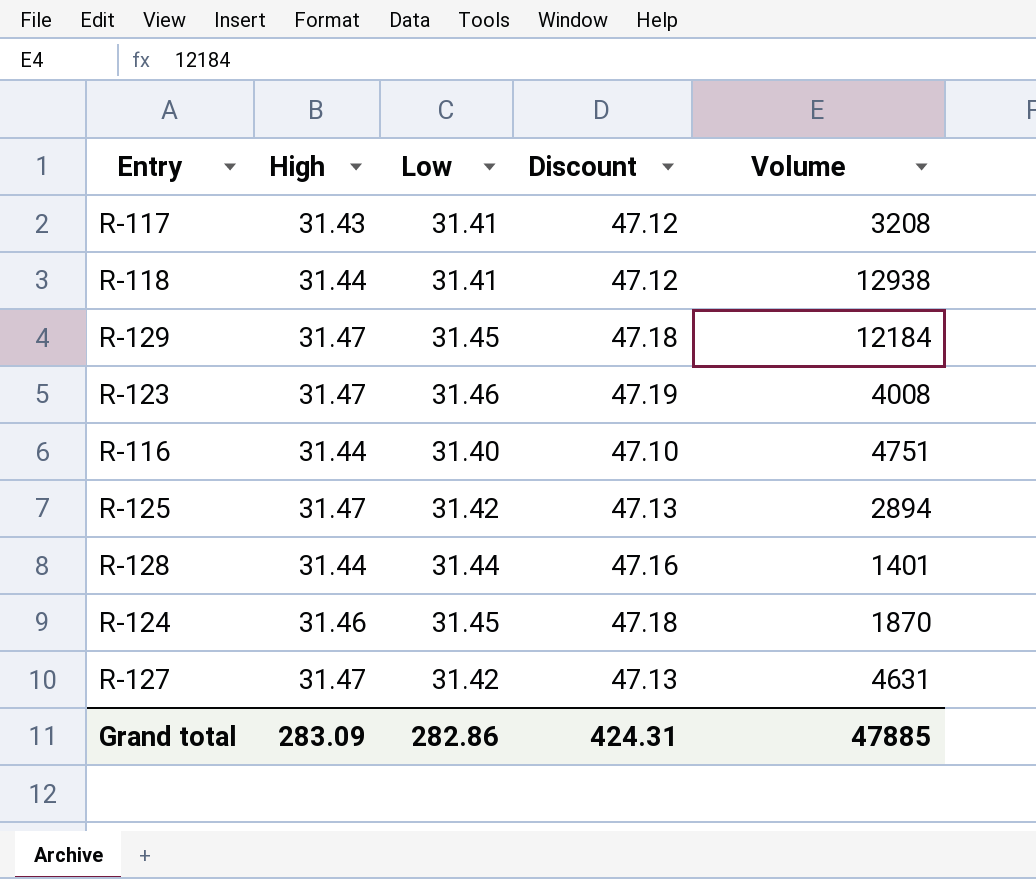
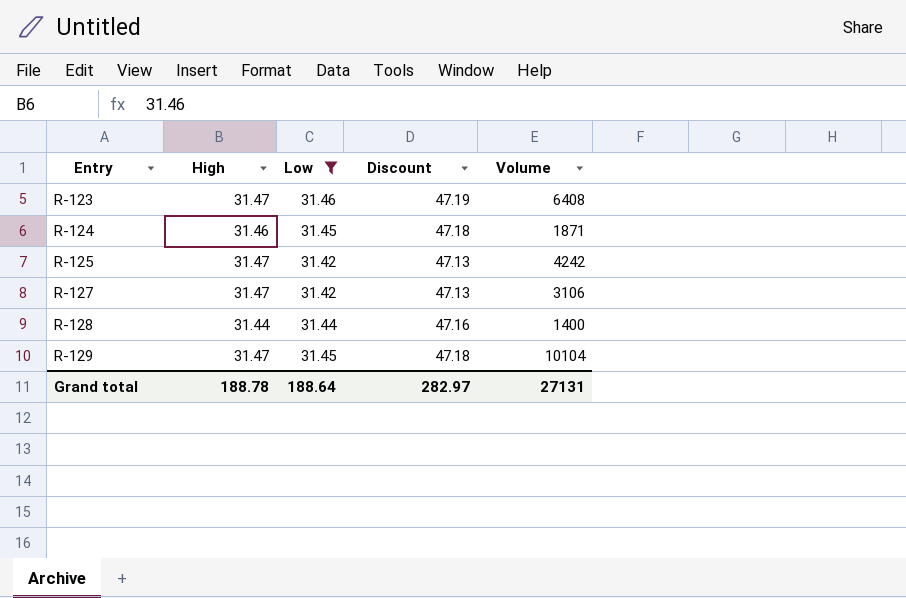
filter: none -> Low >= 31.42
row order: none -> Entry ascending
R-123 | Volume: 4008 -> 6408
R-124 | Volume: 1870 -> 1871
R-125 | Volume: 2894 -> 4242
R-127 | Volume: 4631 -> 3106
R-128 | Volume: 1401 -> 1400
R-129 | Volume: 12184 -> 10104
Grand total | High: 283.09 -> 188.78
Grand total | Low: 282.86 -> 188.64
Grand total | Discount: 424.31 -> 282.97
Grand total | Volume: 47885 -> 27131

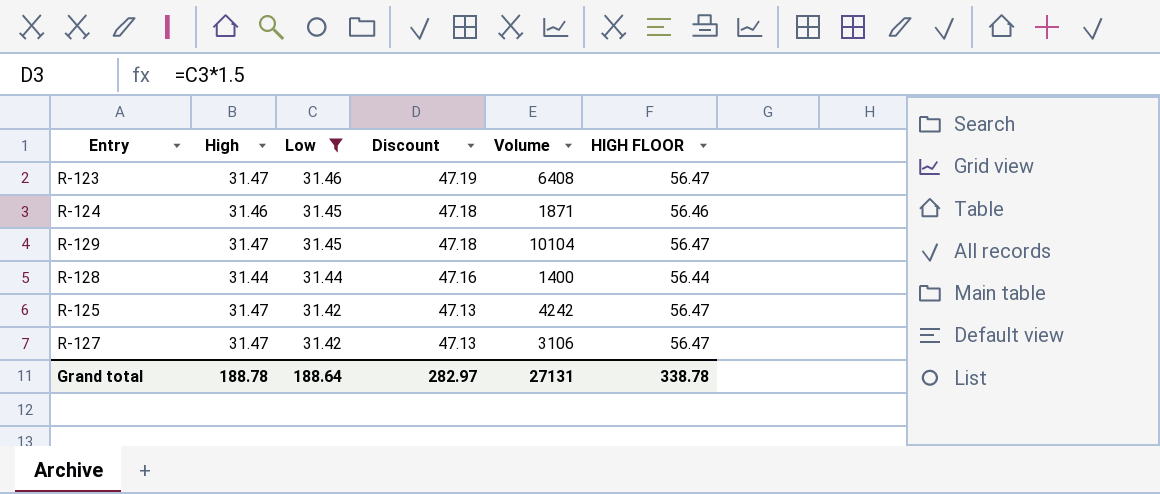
row order: Entry ascending -> Low descending
column HIGH FLOOR | formula: none -> [High] + 25

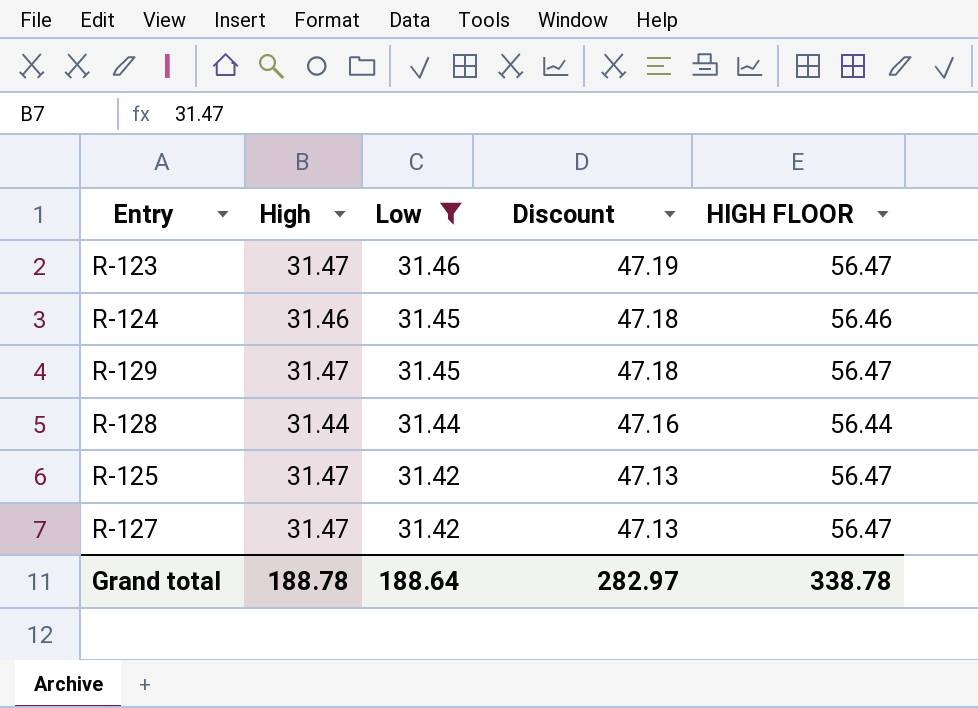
column Volume | position: 5 -> none

